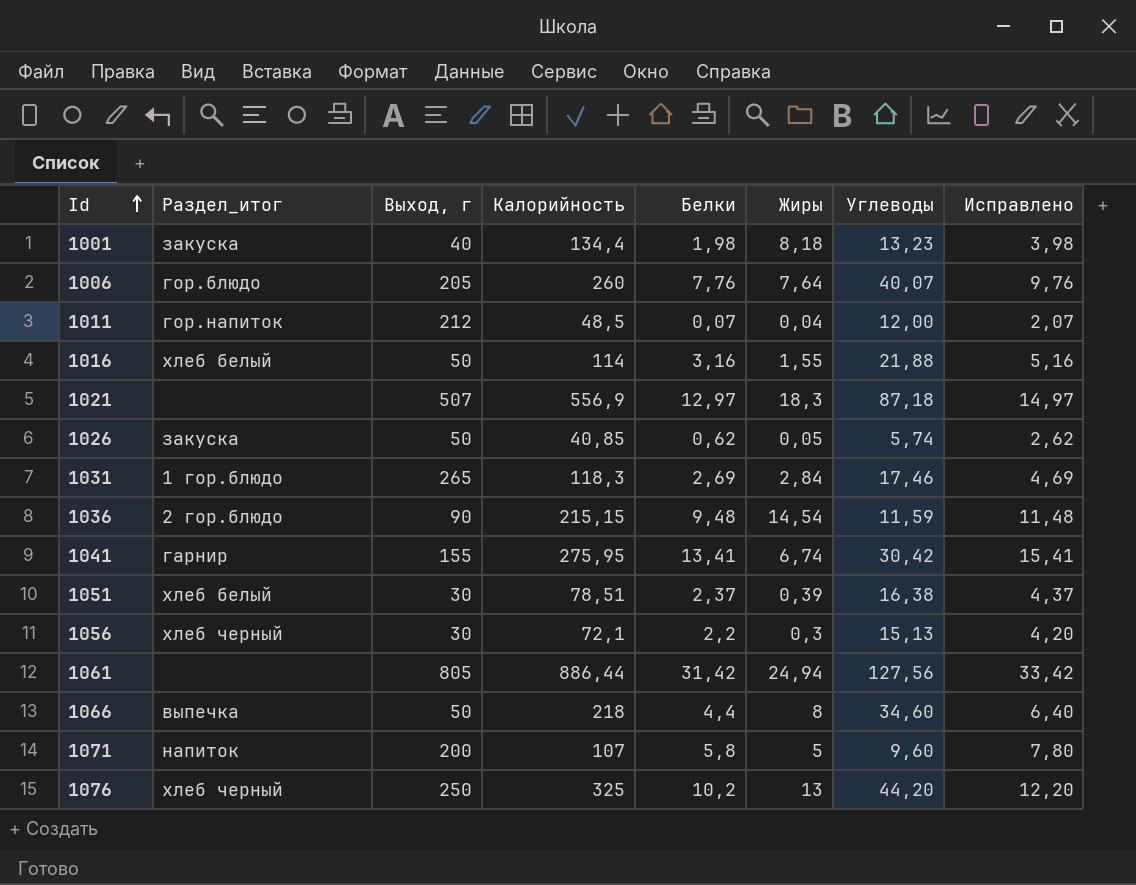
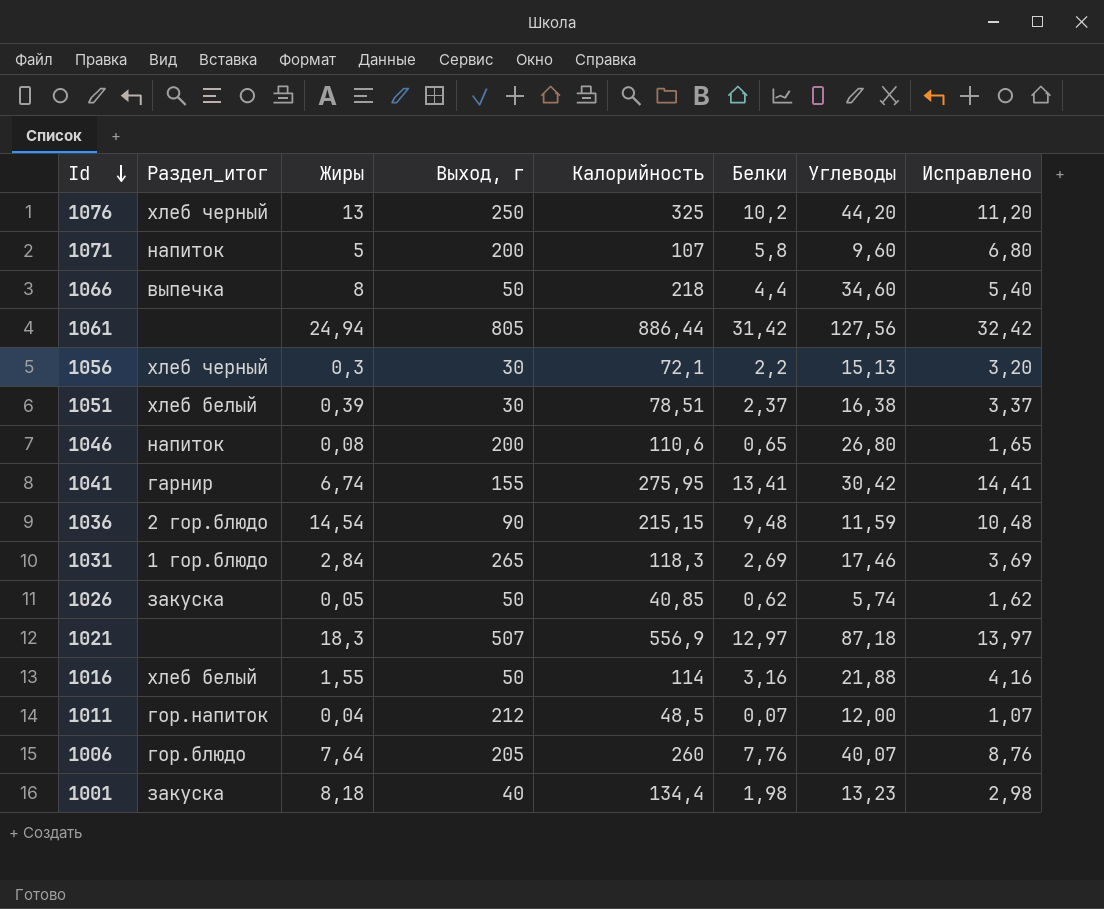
row order: Id ascending -> Id descending
column Жиры | position: 6 -> 3
column Исправлено | formula: [Белки] + 2 -> [Белки] + 1
row 1046: none -> напиток | 0,08 | 200 | 110,6 | 0,65 | 26,80 | 1,65

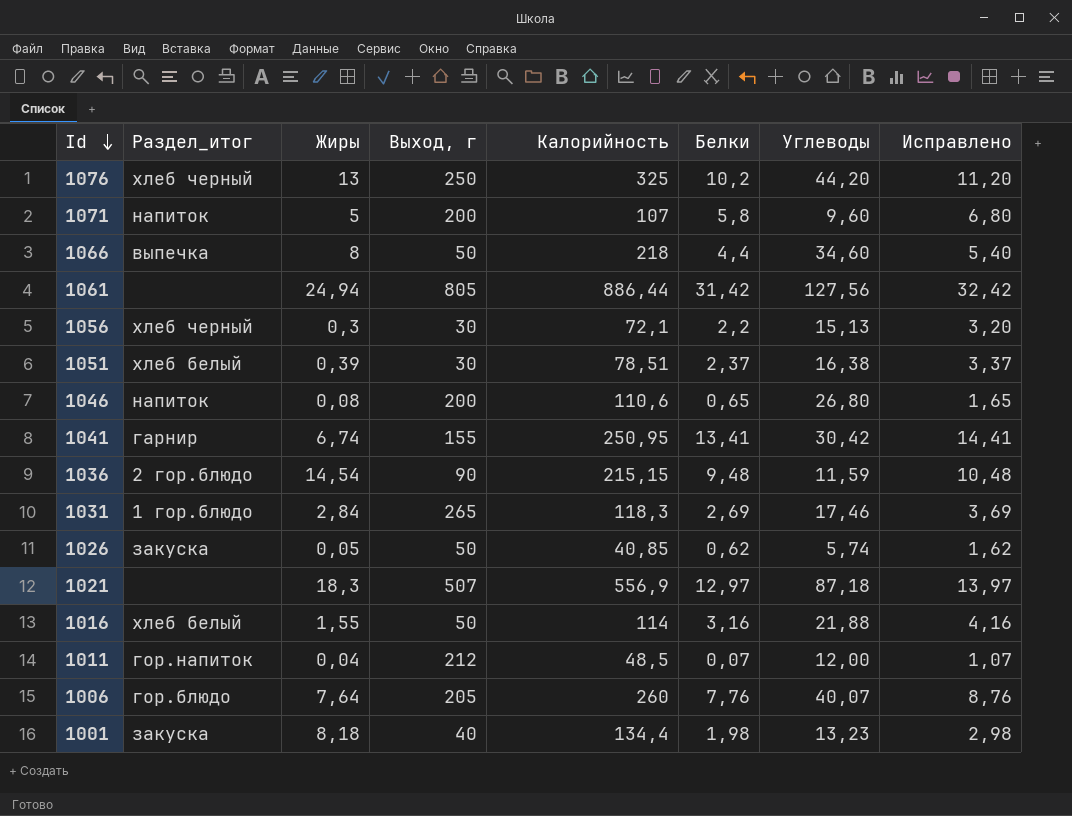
1041 | Калорийность: 275,95 -> 250,95

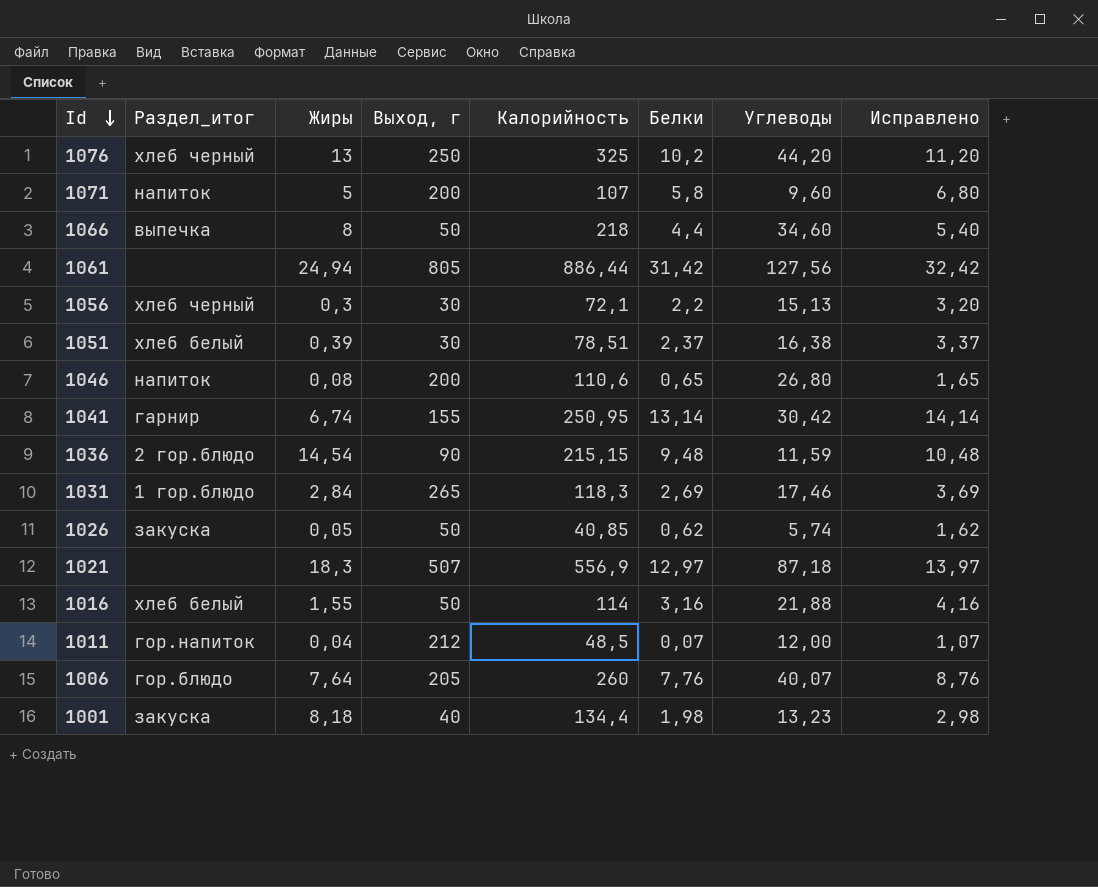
1041 | Белки: 13,41 -> 13,14
1041 | Исправлено: 14,41 -> 14,14

